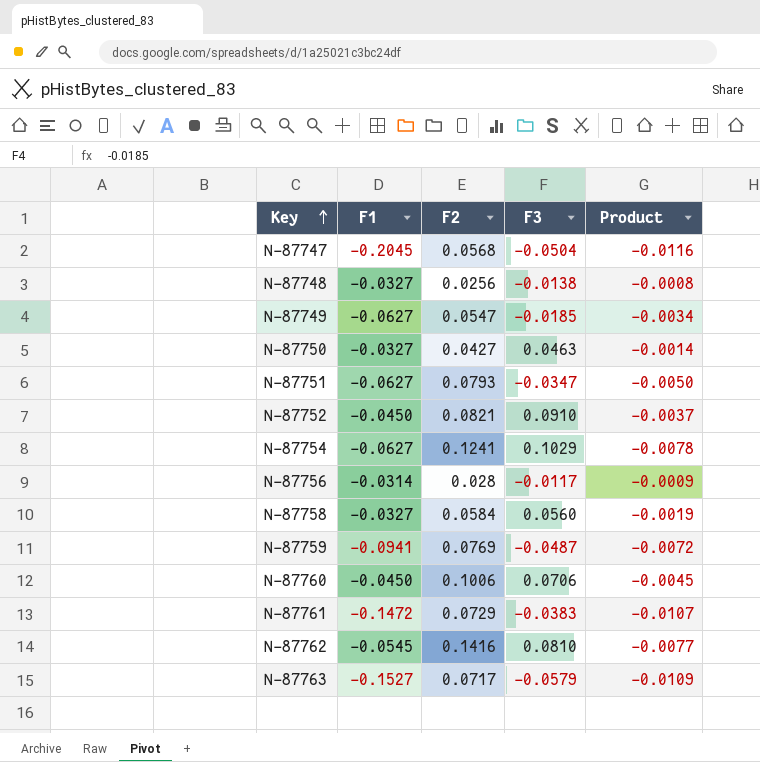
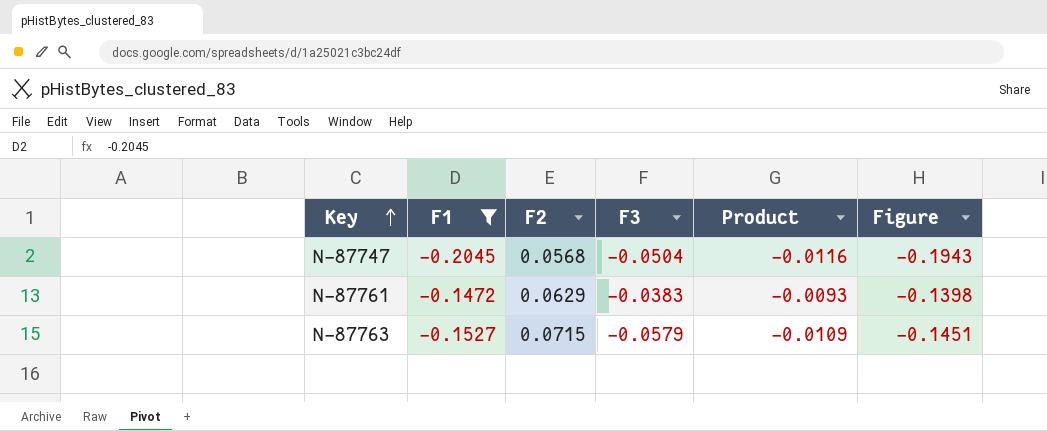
filter: none -> F1 <= -0.1472
column Figure | formula: none -> [F1] * 0.95
N-87761 | F2: 0.0729 -> 0.0629
N-87761 | Product: -0.0107 -> -0.0093
N-87763 | F2: 0.0717 -> 0.0715

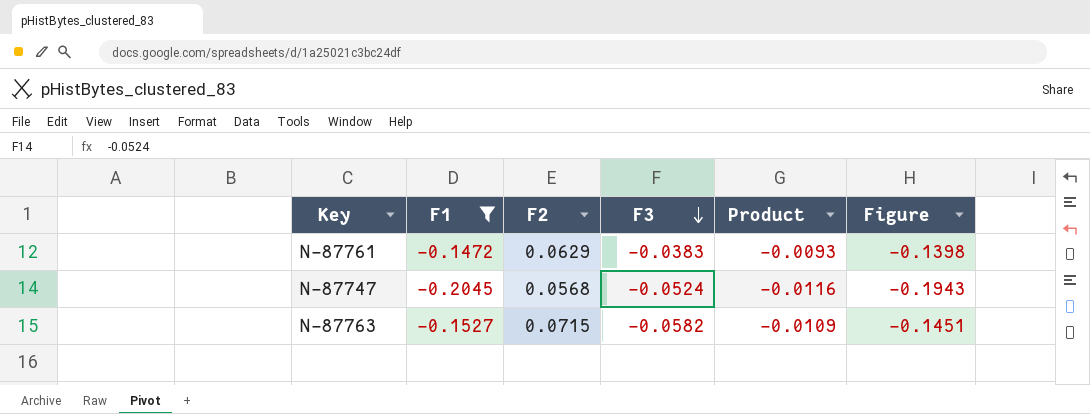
row order: Key ascending -> F3 descending
N-87747 | F3: -0.0504 -> -0.0524
N-87763 | F3: -0.0579 -> -0.0582

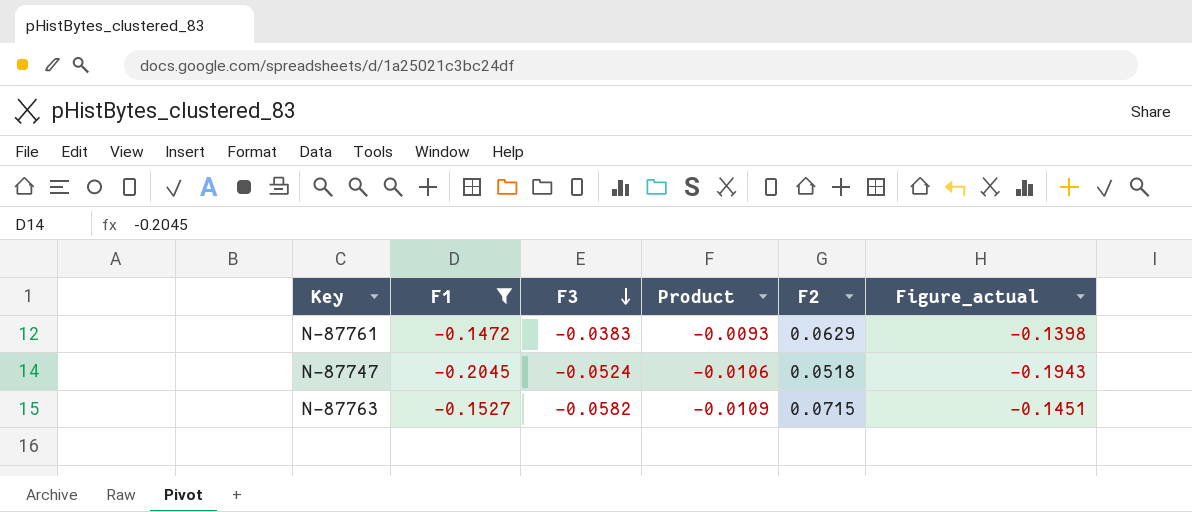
column F2 | position: 3 -> 5
column name: Figure -> Figure_actual
N-87747 | Product: -0.0116 -> -0.0106
N-87747 | F2: 0.0568 -> 0.0518

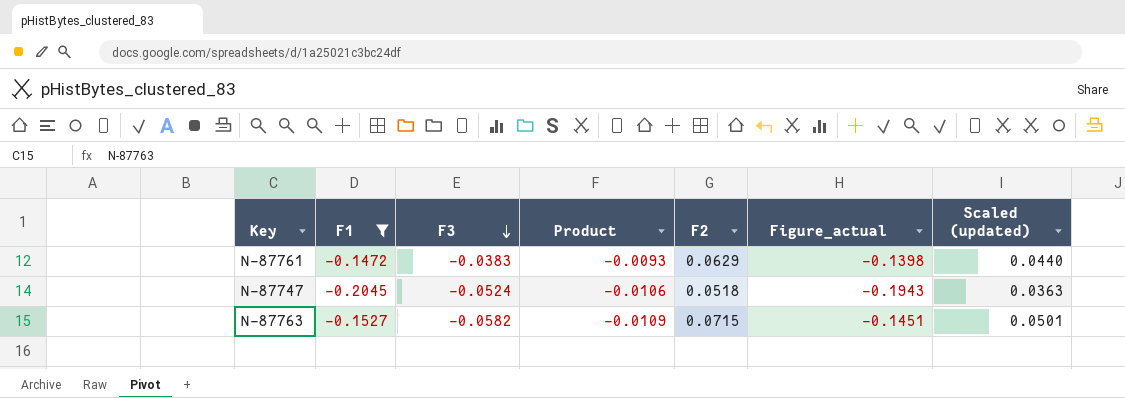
column Scaled (updated) | formula: none -> [F2] * 0.7

